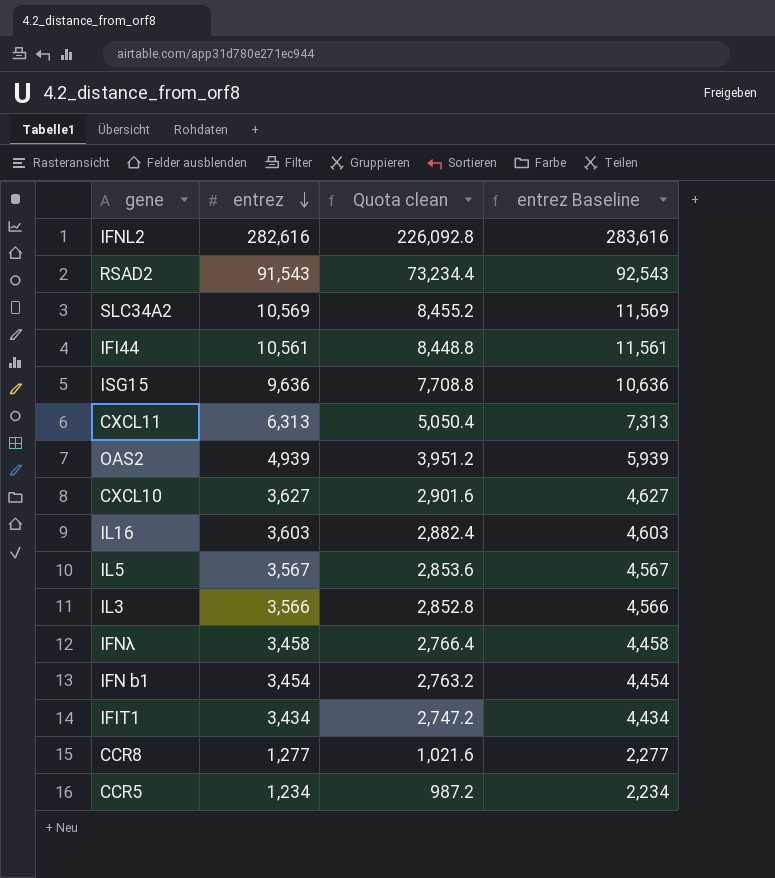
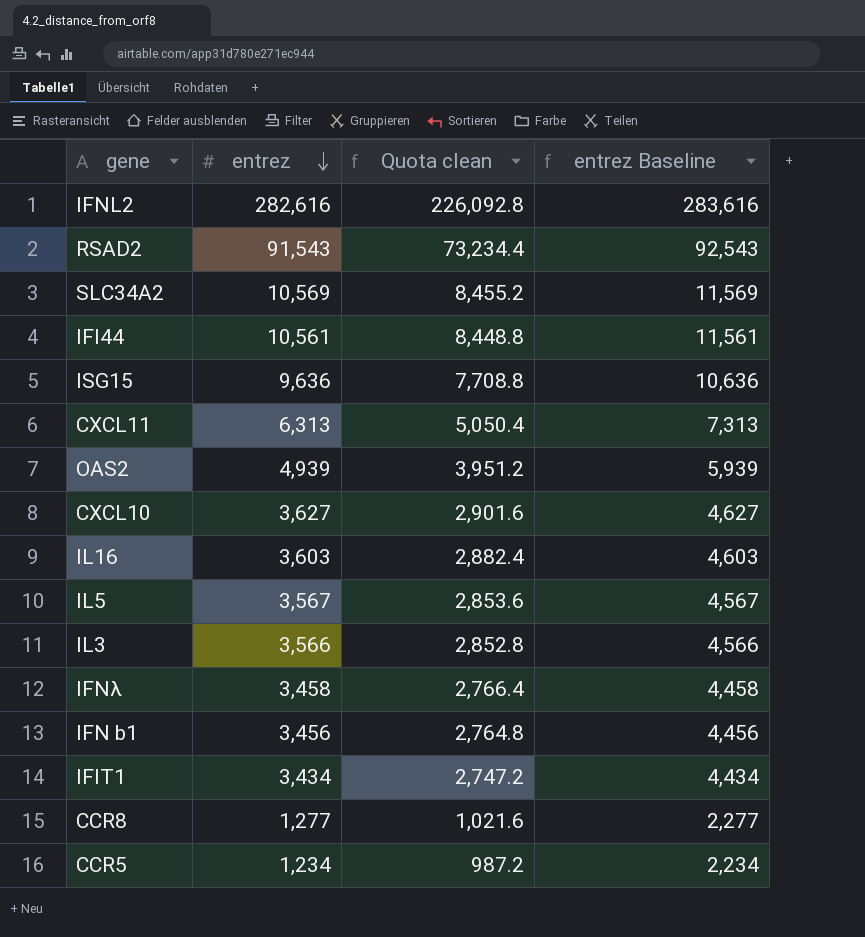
IFN b1 | entrez: 3,454 -> 3,456
IFN b1 | Quota clean: 2,763.2 -> 2,764.8
IFN b1 | entrez Baseline: 4,454 -> 4,456

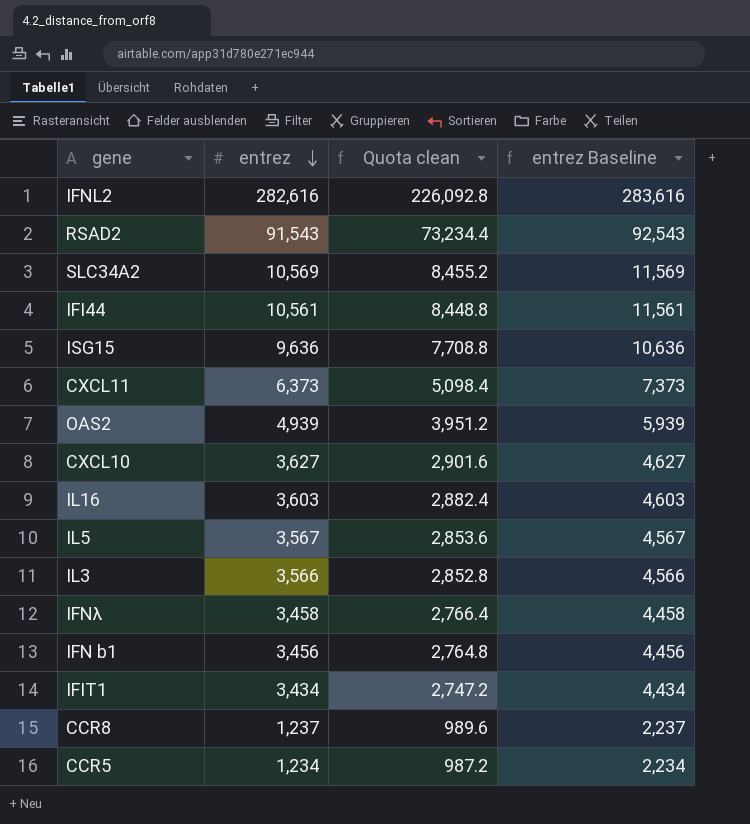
CXCL11 | entrez: 6,313 -> 6,373
CXCL11 | Quota clean: 5,050.4 -> 5,098.4
CXCL11 | entrez Baseline: 7,313 -> 7,373
CCR8 | entrez: 1,277 -> 1,237
CCR8 | Quota clean: 1,021.6 -> 989.6
CCR8 | entrez Baseline: 2,277 -> 2,237

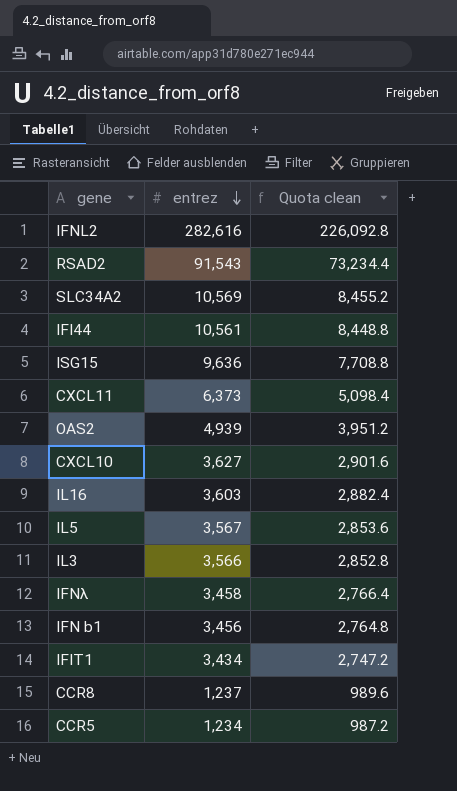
column entrez Baseline | formula: [entrez] + 1000 -> none

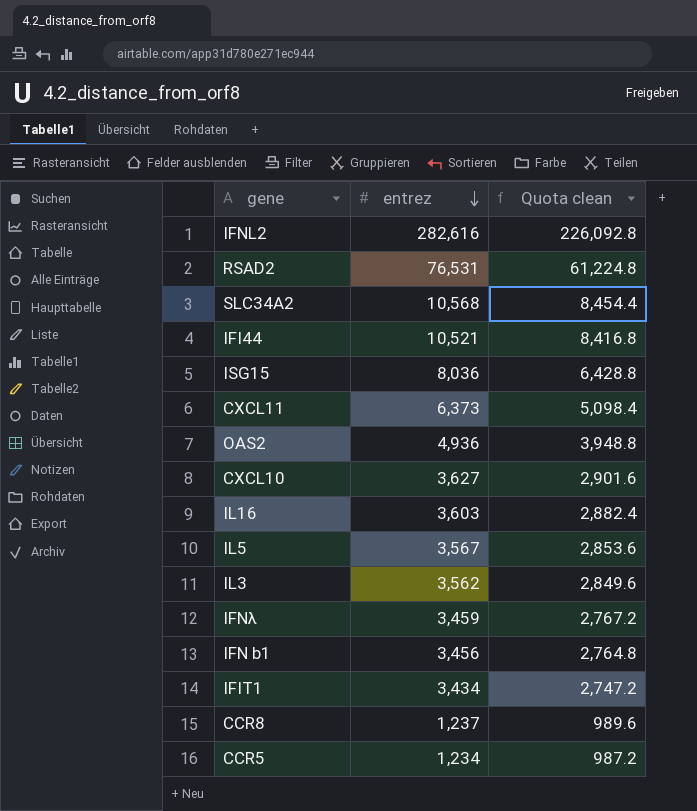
RSAD2 | entrez: 91,543 -> 76,531
RSAD2 | Quota clean: 73,234.4 -> 61,224.8
SLC34A2 | entrez: 10,569 -> 10,568
SLC34A2 | Quota clean: 8,455.2 -> 8,454.4
IFI44 | entrez: 10,561 -> 10,521
IFI44 | Quota clean: 8,448.8 -> 8,416.8
ISG15 | entrez: 9,636 -> 8,036
ISG15 | Quota clean: 7,708.8 -> 6,428.8
OAS2 | entrez: 4,939 -> 4,936
OAS2 | Quota clean: 3,951.2 -> 3,948.8
IL3 | entrez: 3,566 -> 3,562
IL3 | Quota clean: 2,852.8 -> 2,849.6
IFNλ | entrez: 3,458 -> 3,459
IFNλ | Quota clean: 2,766.4 -> 2,767.2

